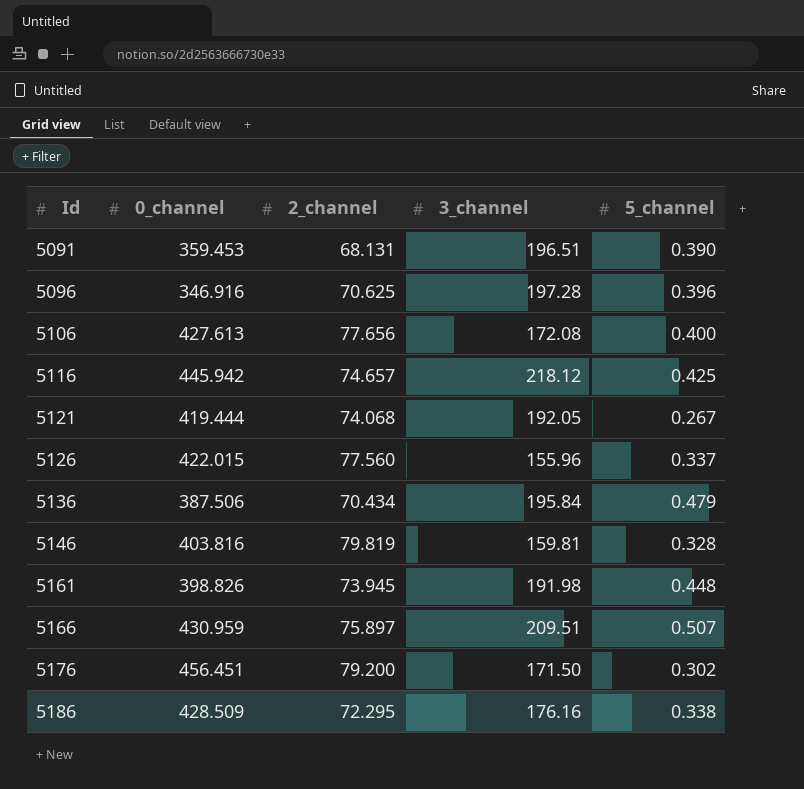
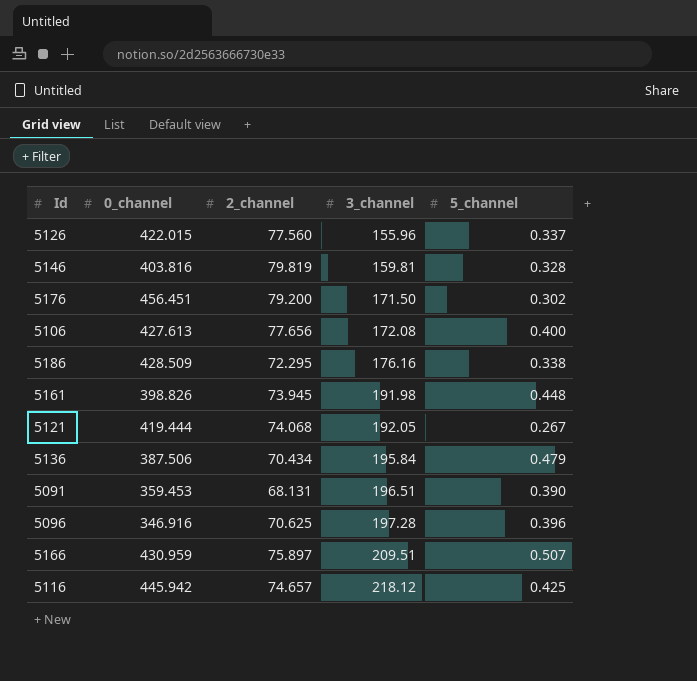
row order: Id ascending -> 3_channel ascending

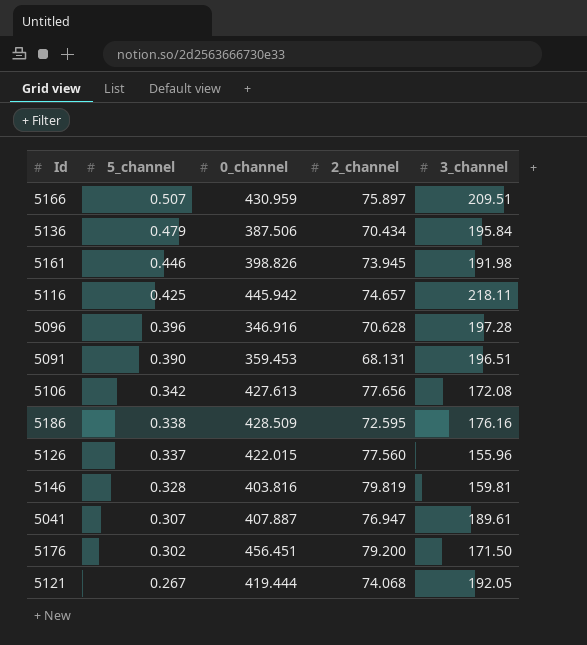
row order: 3_channel ascending -> 5_channel descending
column 5_channel | position: 5 -> 2
5161 | 5_channel: 0.448 -> 0.446
5116 | 3_channel: 218.12 -> 218.11
5096 | 2_channel: 70.625 -> 70.628
5106 | 5_channel: 0.400 -> 0.342
5186 | 2_channel: 72.295 -> 72.595
row 5041: none -> 0.307 | 407.887 | 76.947 | 189.61

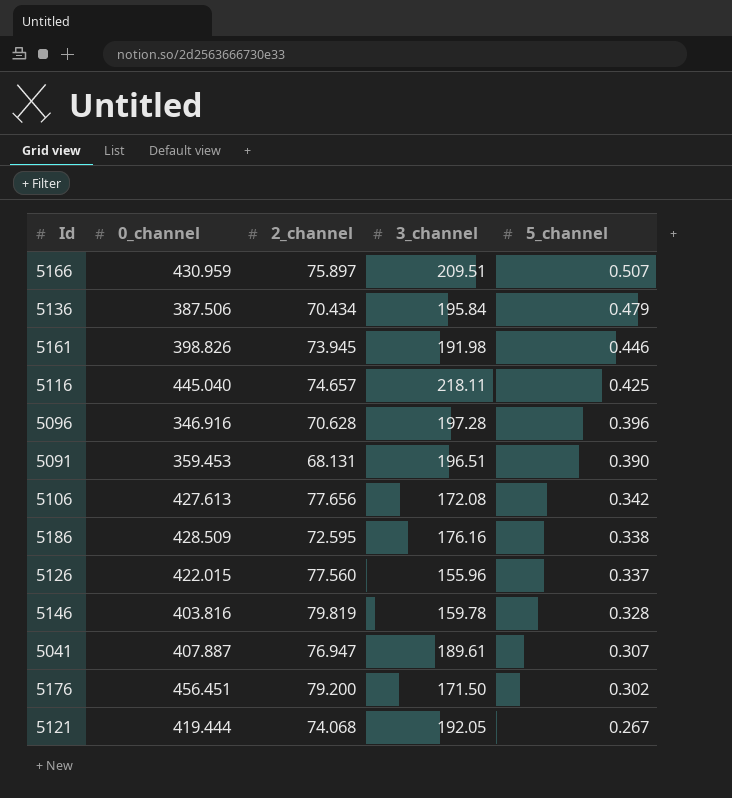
column 5_channel | position: 2 -> 5
5116 | 0_channel: 445.942 -> 445.040
5146 | 3_channel: 159.81 -> 159.78

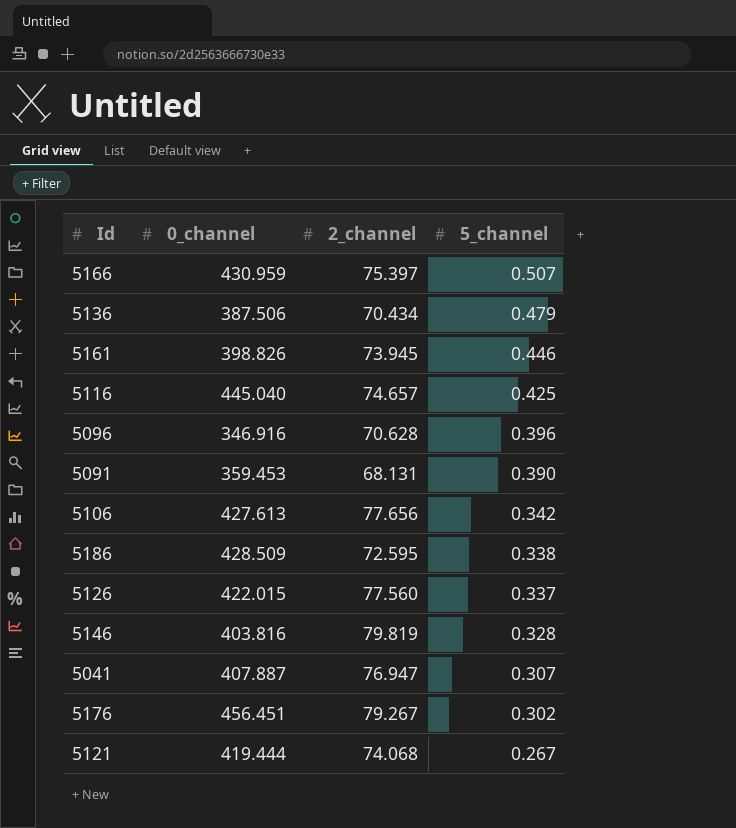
column 3_channel | position: 4 -> none
5166 | 2_channel: 75.897 -> 75.397
5176 | 2_channel: 79.200 -> 79.267

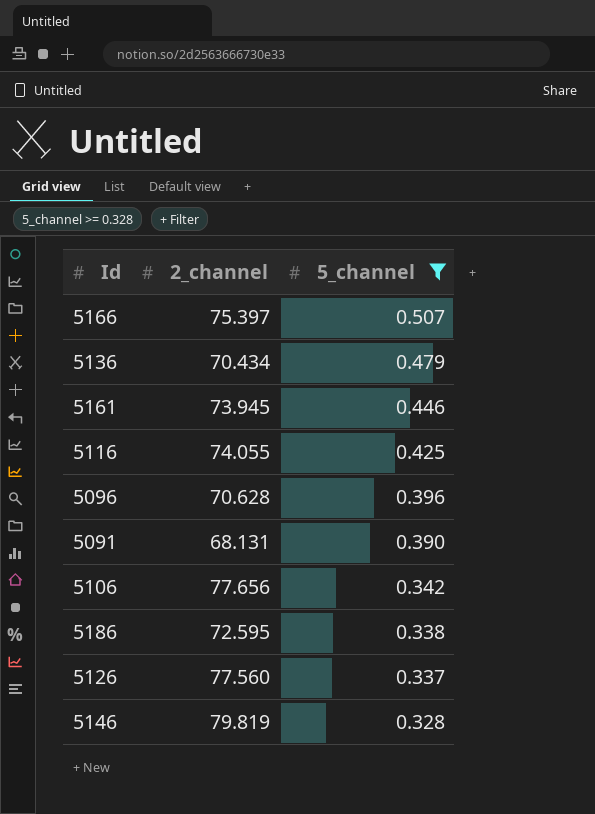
filter: none -> 5_channel >= 0.328
column 0_channel | position: 2 -> none
5116 | 2_channel: 74.657 -> 74.055

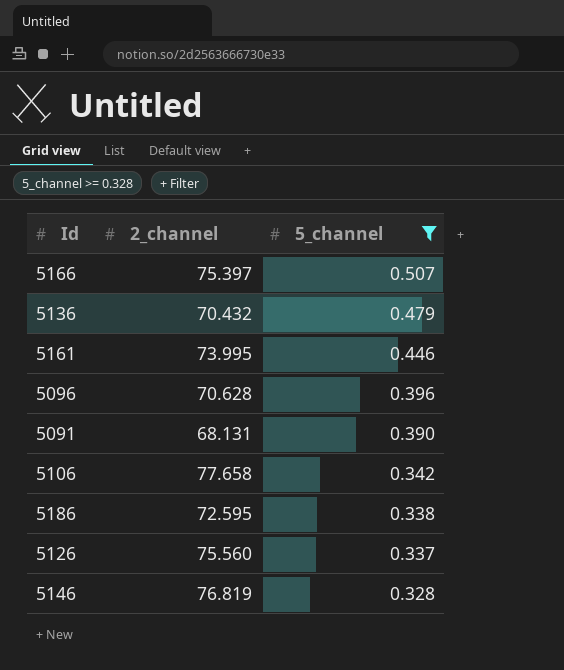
row 5116: 74.055 | 0.425 -> none
5136 | 2_channel: 70.434 -> 70.432
5161 | 2_channel: 73.945 -> 73.995
5106 | 2_channel: 77.656 -> 77.658
5126 | 2_channel: 77.560 -> 75.560
5146 | 2_channel: 79.819 -> 76.819

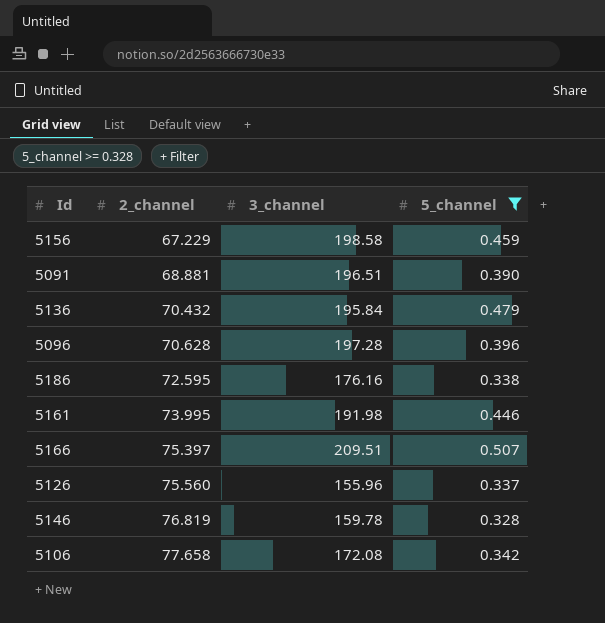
row order: 5_channel descending -> 2_channel ascending
column 3_channel | position: none -> 3
row 5156: none -> 67.229 | 198.58 | 0.459
5091 | 2_channel: 68.131 -> 68.881

